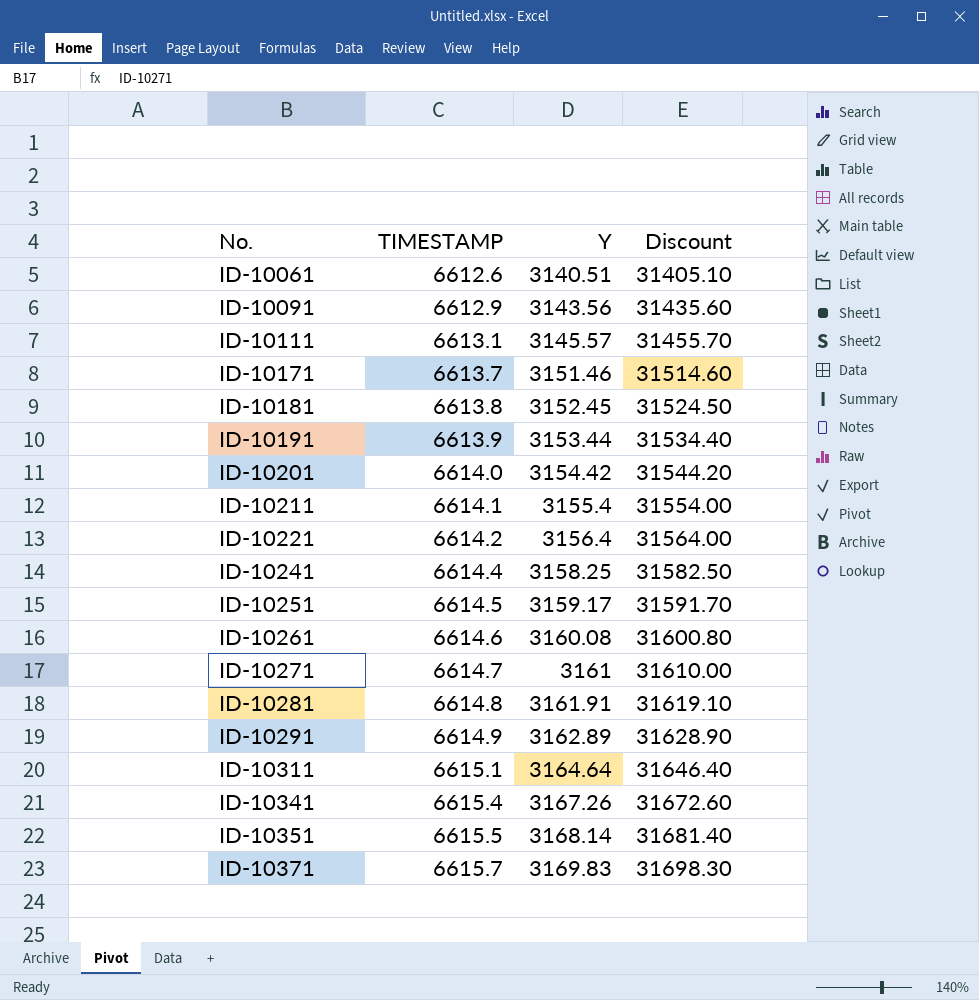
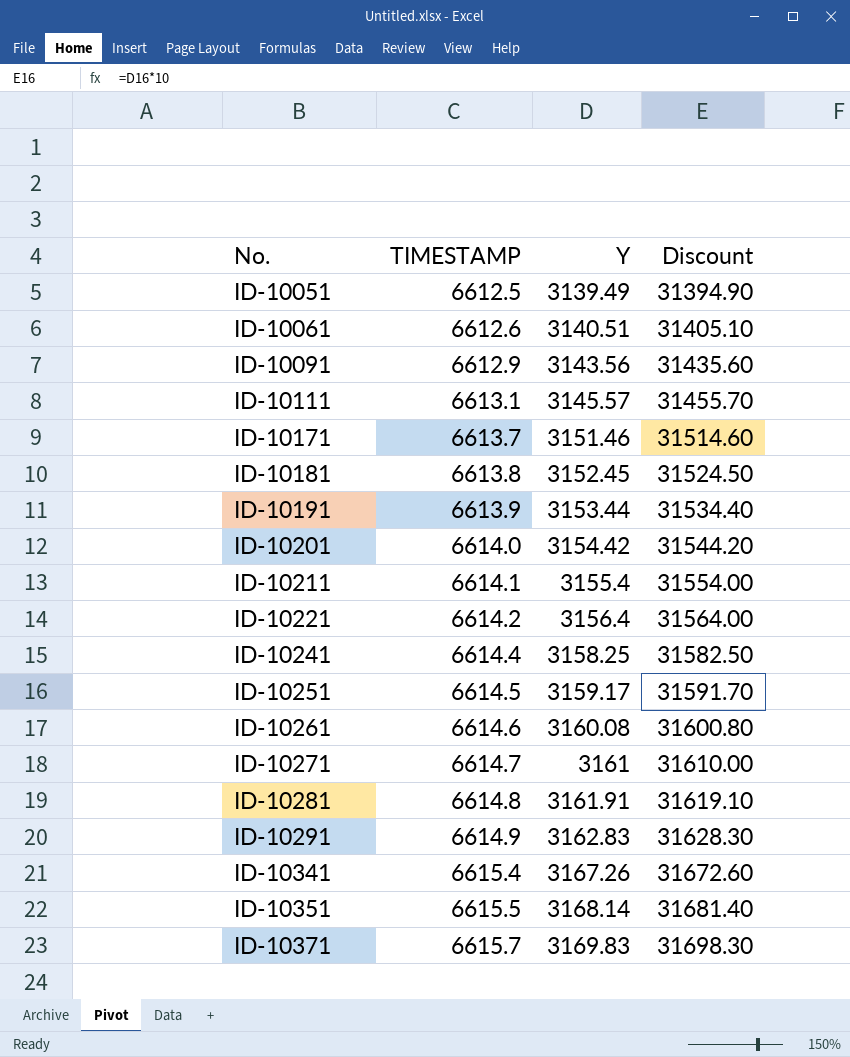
row ID-10311: 6615.1 | 3164.64 | 31646.40 -> none
row ID-10051: none -> 6612.5 | 3139.49 | 31394.90
ID-10291 | Y: 3162.89 -> 3162.83
ID-10291 | Discount: 31628.90 -> 31628.30

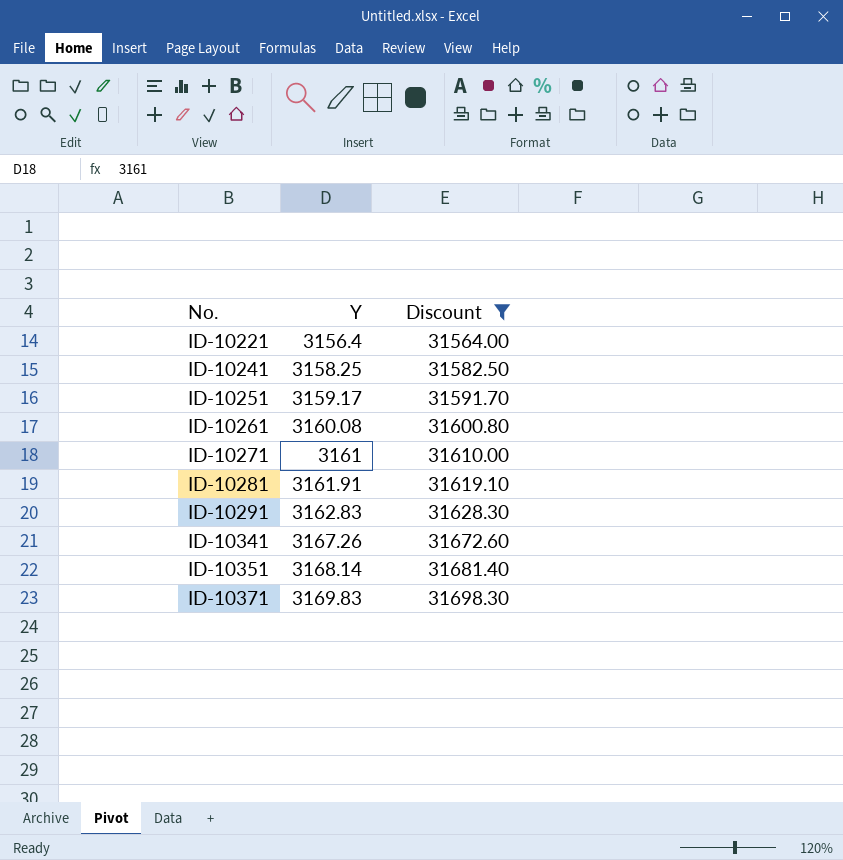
filter: none -> Discount >= 31564.00
column TIMESTAMP | position: 2 -> none

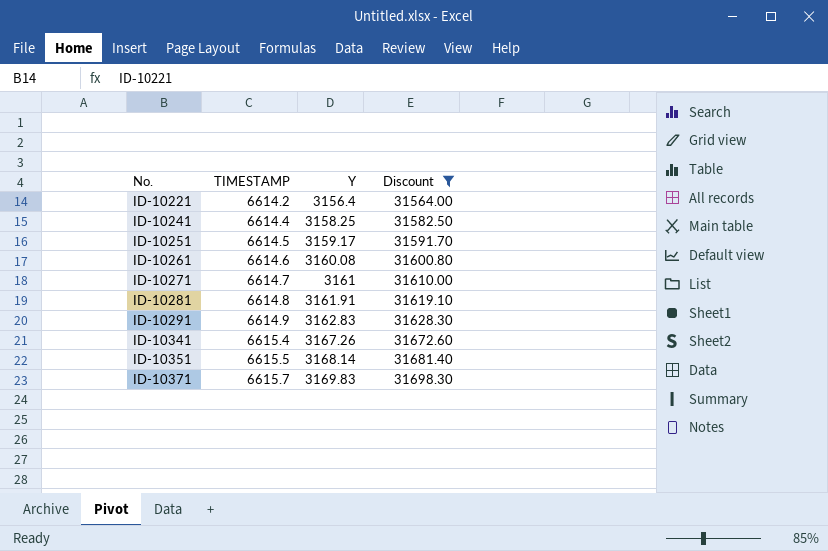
column TIMESTAMP | position: none -> 2

